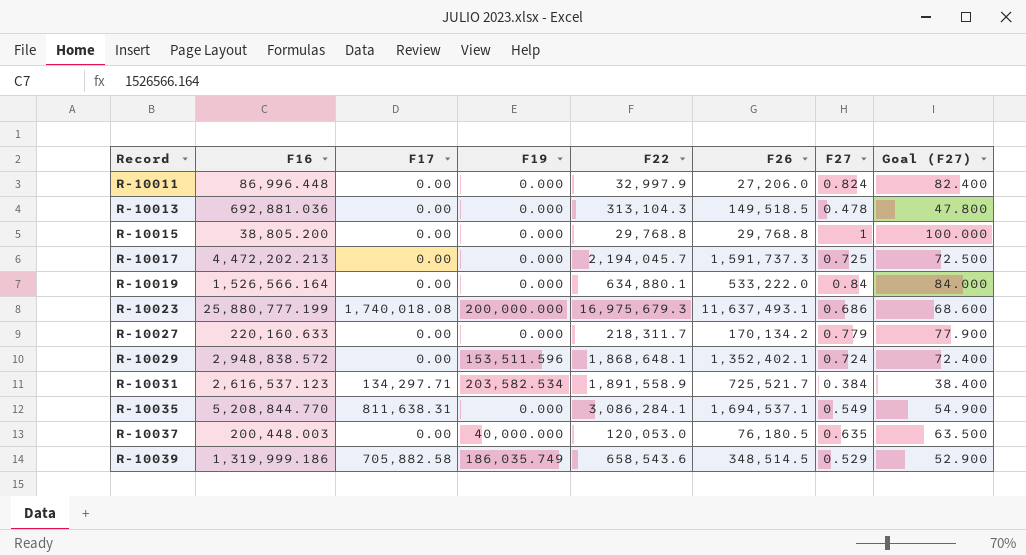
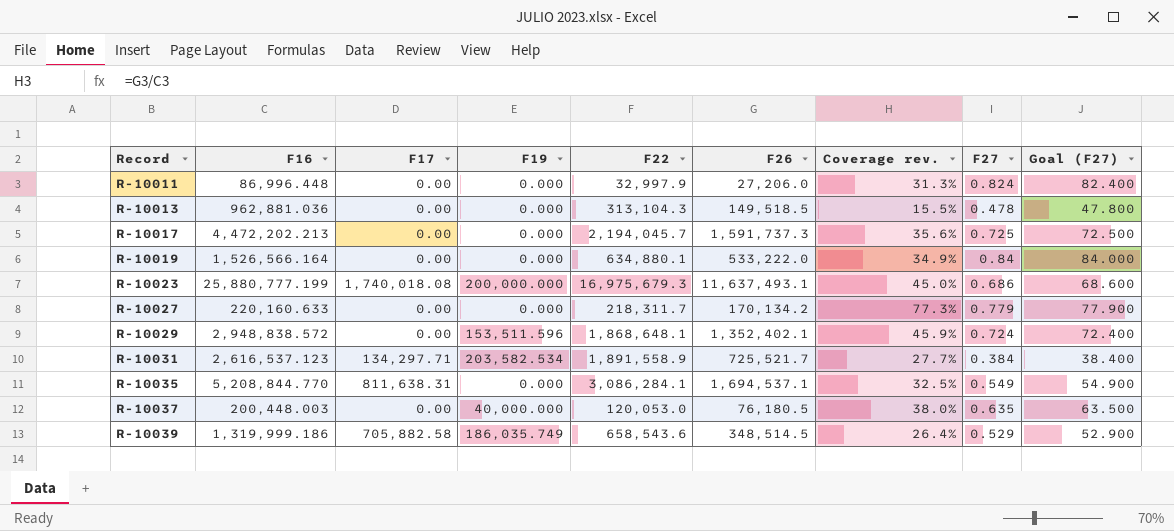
column Coverage rev. | formula: none -> [F26] / [F16]
row R-10015: 38,805.200 | 0.00 | 0.000 | 29,768.8 | 29,768.8 | 1 | 100.000 -> none
R-10013 | F16: 692,881.036 -> 962,881.036

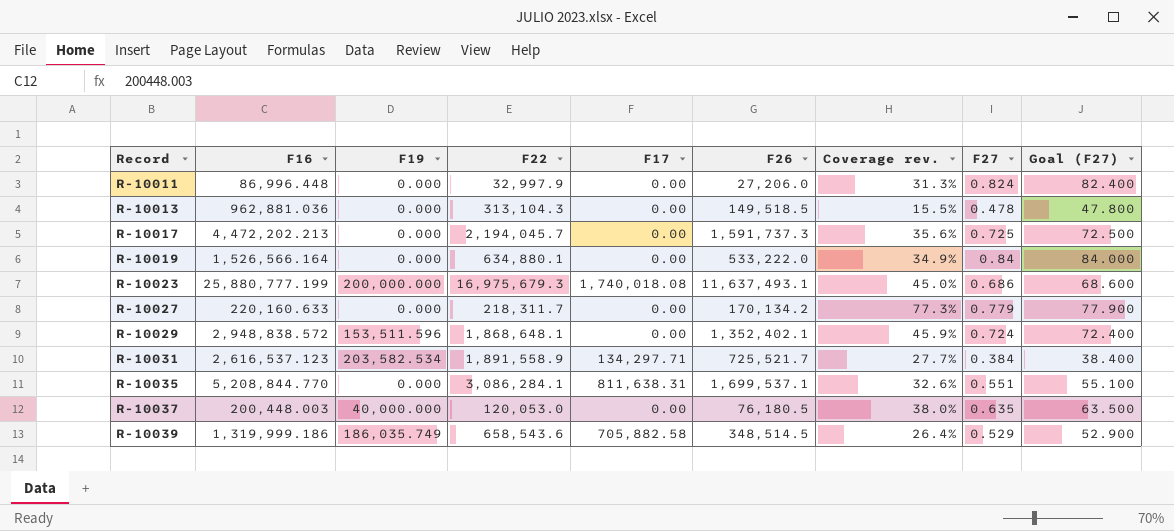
column F17 | position: 3 -> 5
R-10035 | F26: 1,694,537.1 -> 1,699,537.1
R-10035 | Coverage rev.: 32.5% -> 32.6%
R-10035 | F27: 0.549 -> 0.551
R-10035 | Goal (F27): 54.900 -> 55.100

